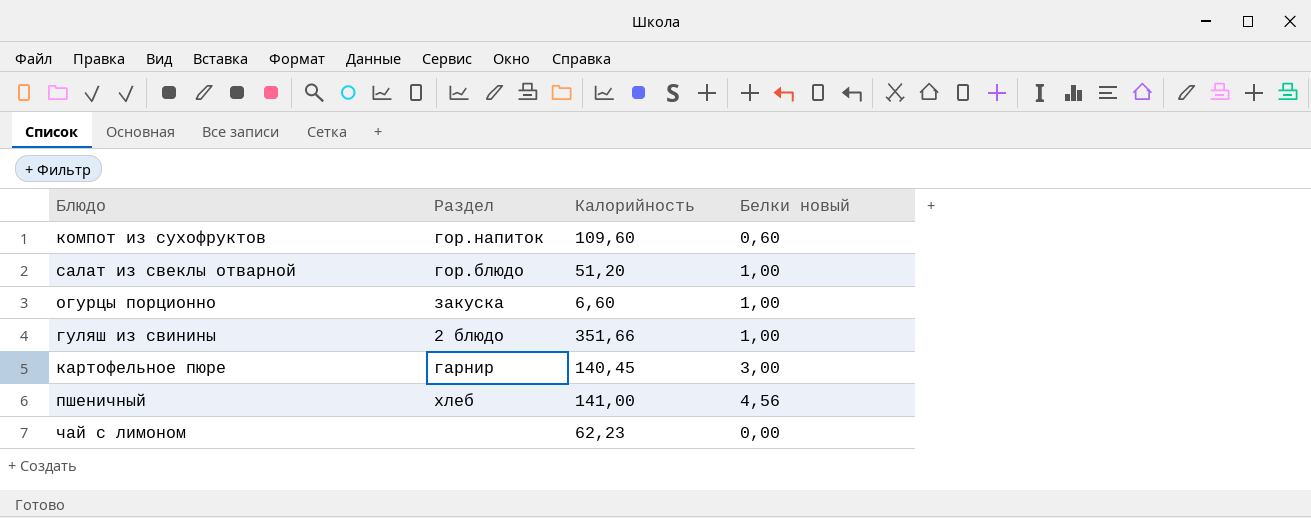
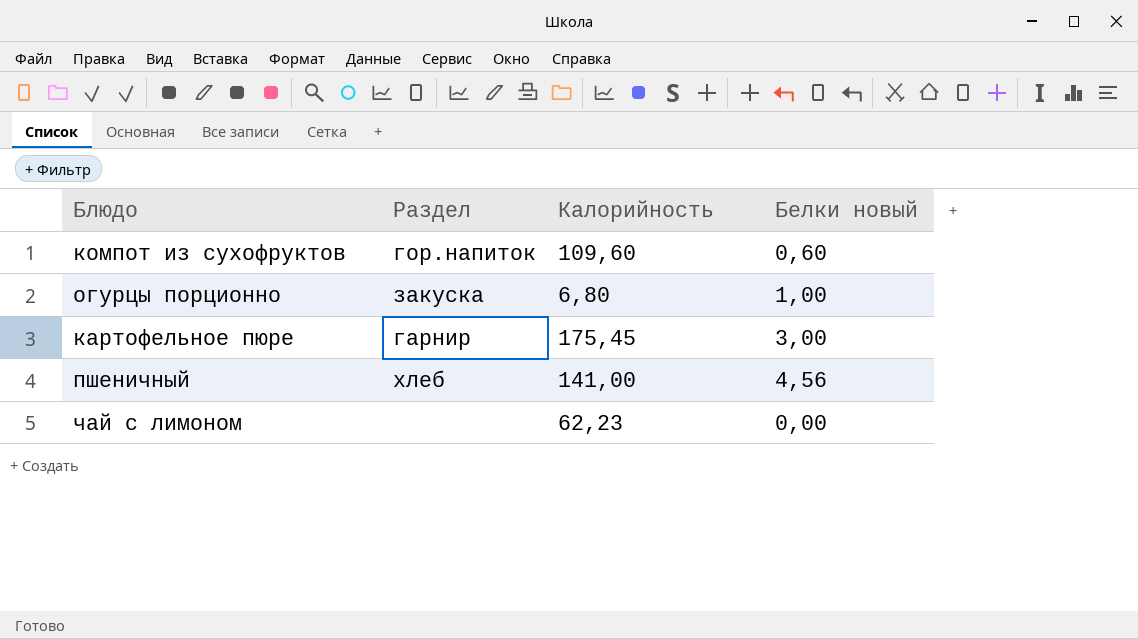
row салат из свеклы отварной: гор.блюдо | 51,20 | 1,00 -> none
row гуляш из свинины: 2 блюдо | 351,66 | 1,00 -> none
огурцы порционно | Калорийность: 6,60 -> 6,80
картофельное пюре | Калорийность: 140,45 -> 175,45

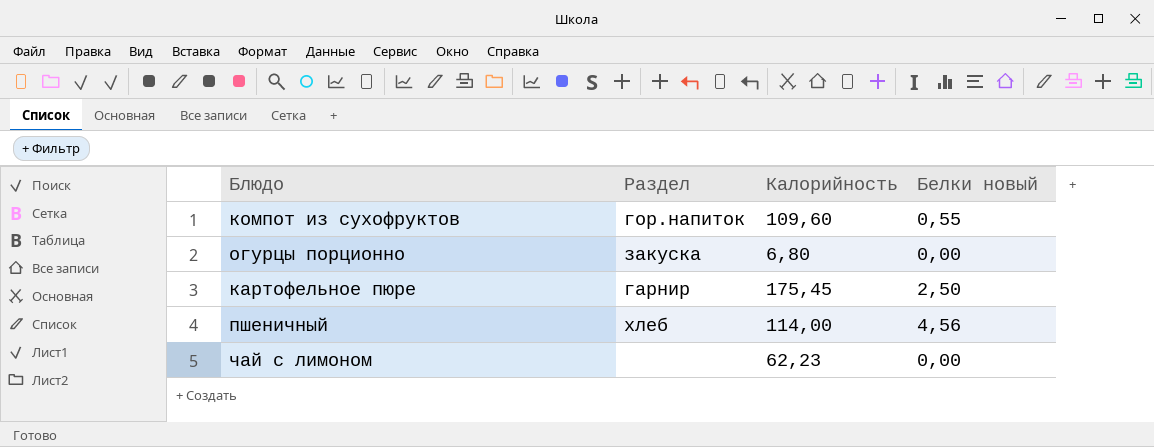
компот из сухофруктов | Белки новый: 0,60 -> 0,55
огурцы порционно | Белки новый: 1,00 -> 0,00
картофельное пюре | Белки новый: 3,00 -> 2,50
пшеничный | Калорийность: 141,00 -> 114,00

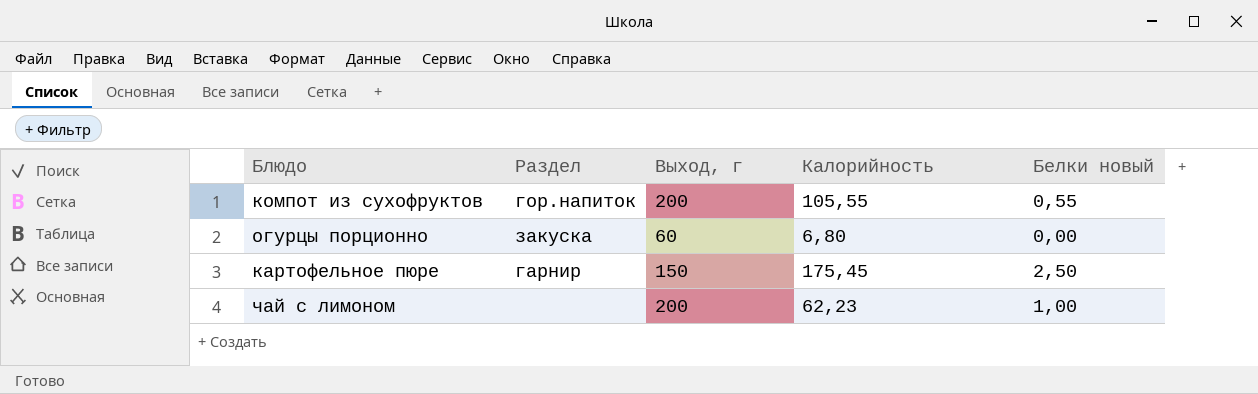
column Выход, г | position: none -> 3
row пшеничный: хлеб | 114,00 | 4,56 -> none
компот из сухофруктов | Калорийность: 109,60 -> 105,55
чай с лимоном | Белки новый: 0,00 -> 1,00

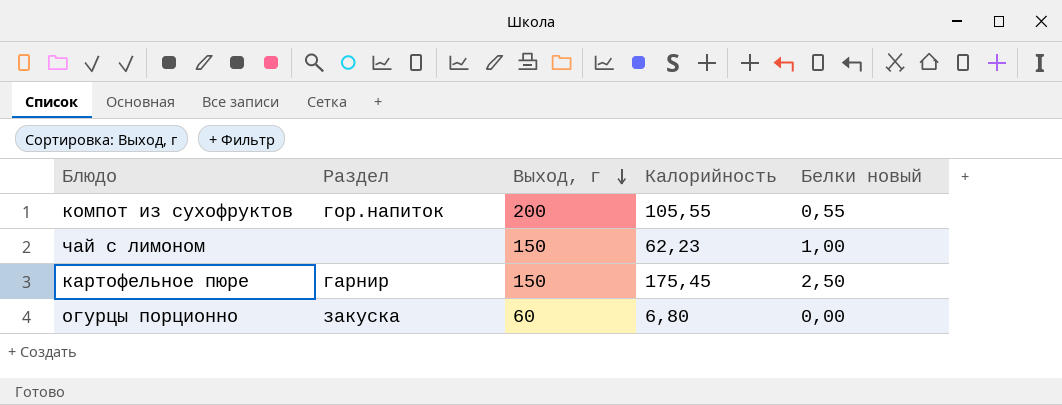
row order: none -> Выход, г descending
чай с лимоном | Выход, г: 200 -> 150

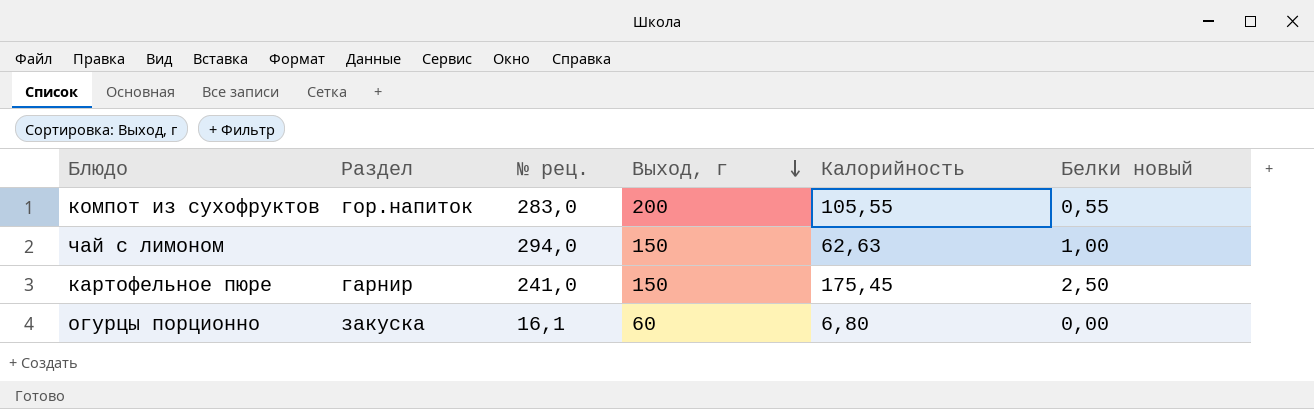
column № рец. | position: none -> 3
чай с лимоном | Калорийность: 62,23 -> 62,63

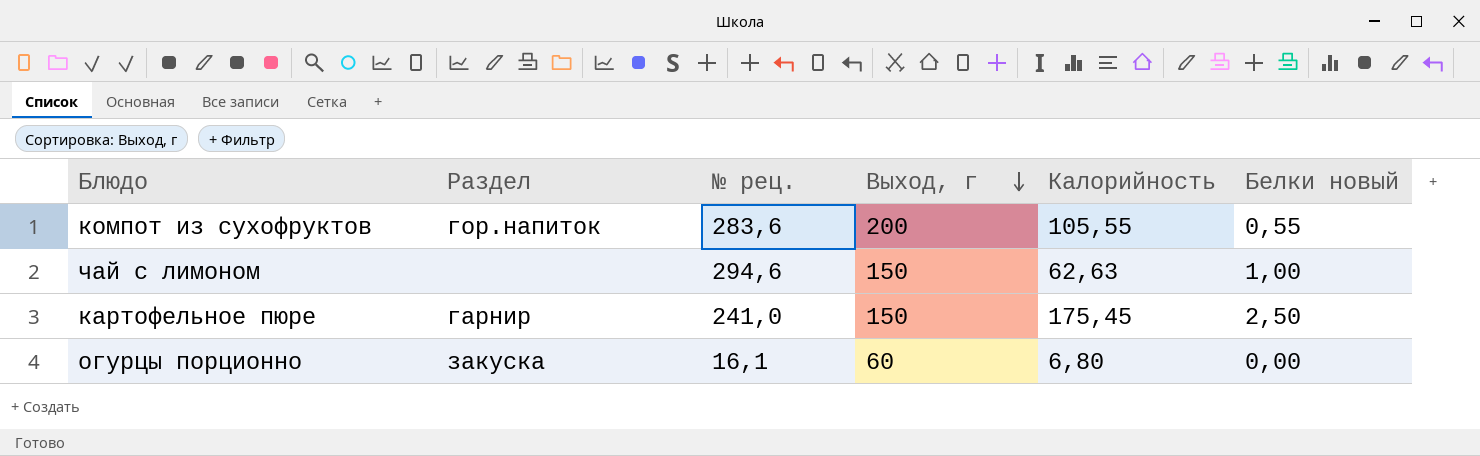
компот из сухофруктов | № рец.: 283,0 -> 283,6
чай с лимоном | № рец.: 294,0 -> 294,6

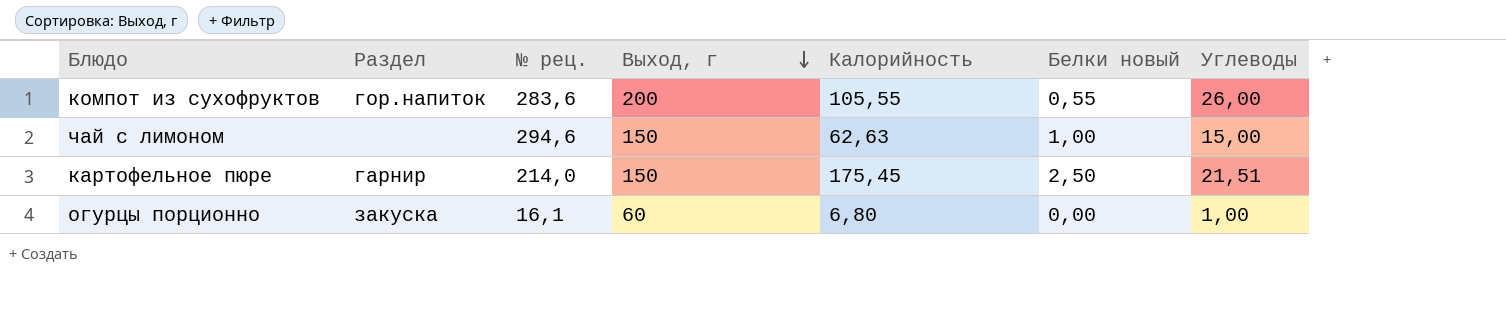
column Углеводы | position: none -> 7
картофельное пюре | № рец.: 241,0 -> 214,0

